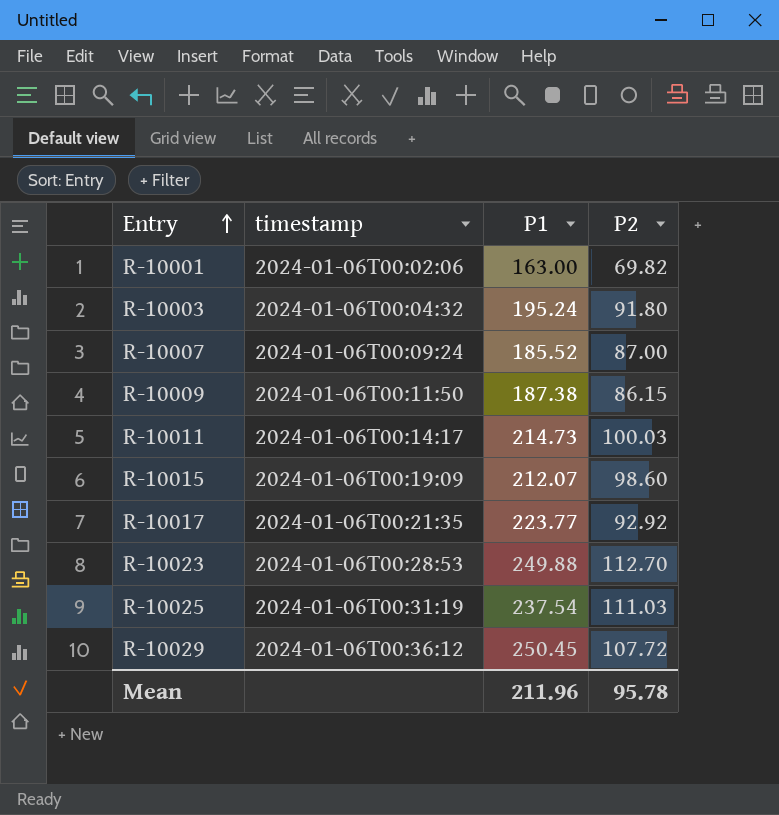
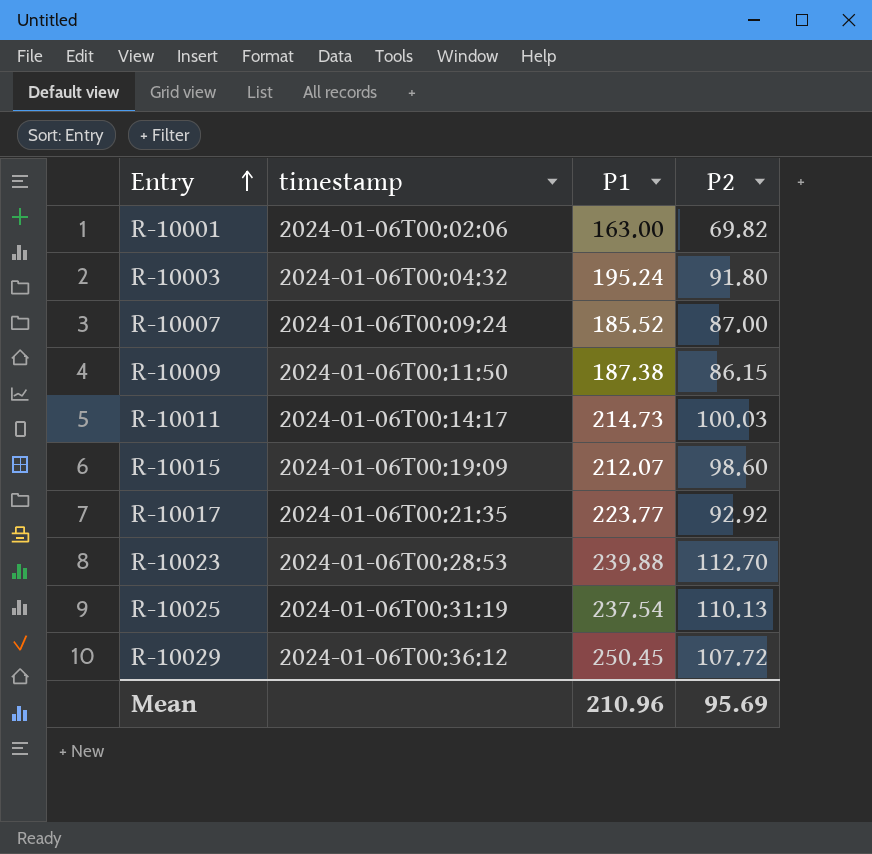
R-10023 | P1: 249.88 -> 239.88
R-10025 | P2: 111.03 -> 110.13
Mean | P1: 211.96 -> 210.96
Mean | P2: 95.78 -> 95.69

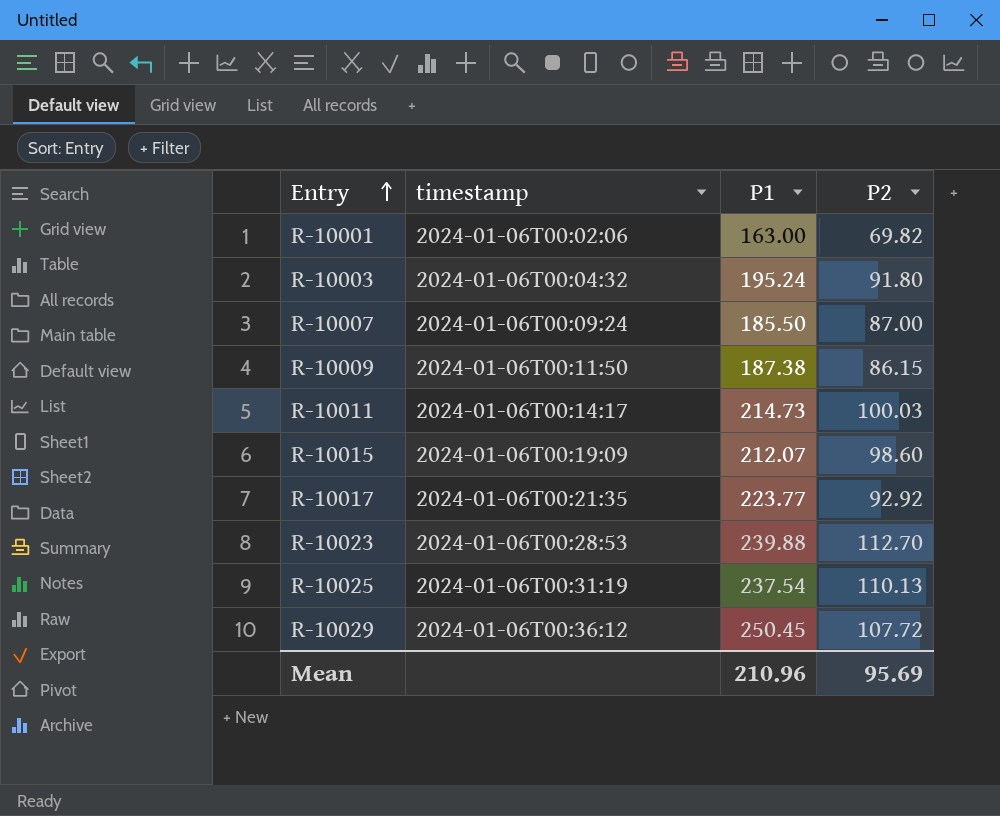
R-10007 | P1: 185.52 -> 185.50

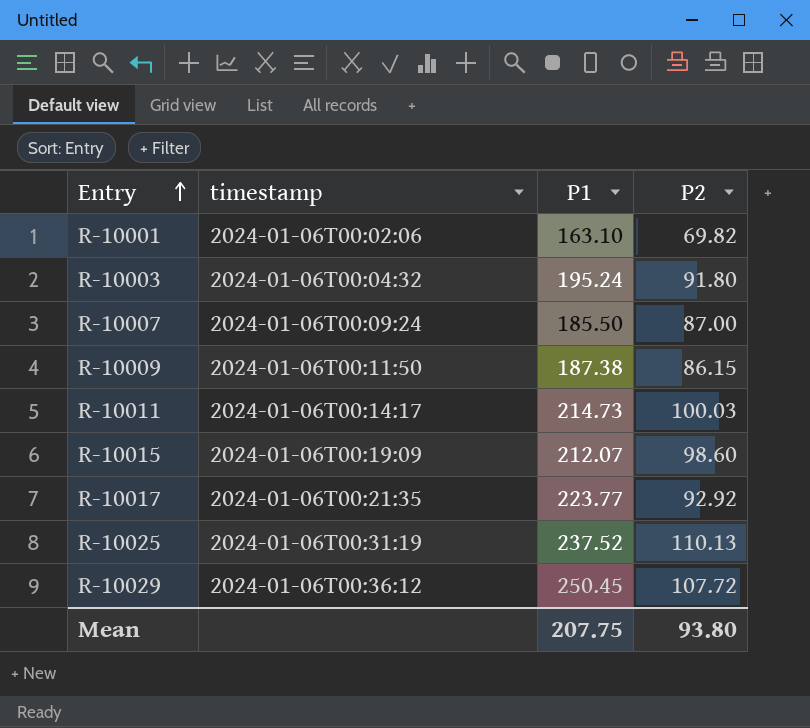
row R-10023: 2024-01-06T00:28:53 | 239.88 | 112.70 -> none
R-10001 | P1: 163.00 -> 163.10
R-10025 | P1: 237.54 -> 237.52
Mean | P1: 210.96 -> 207.75
Mean | P2: 95.69 -> 93.80

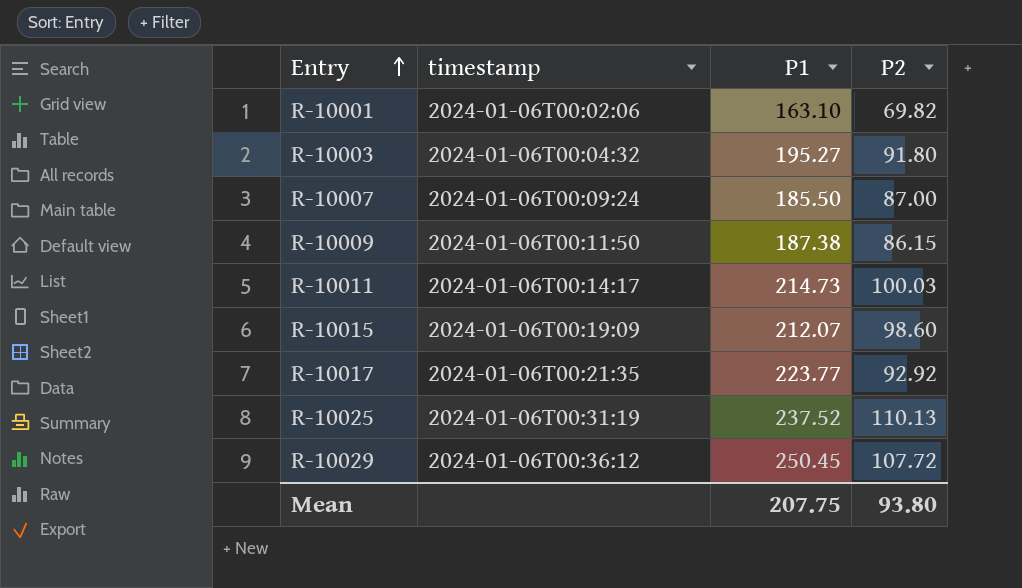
R-10003 | P1: 195.24 -> 195.27

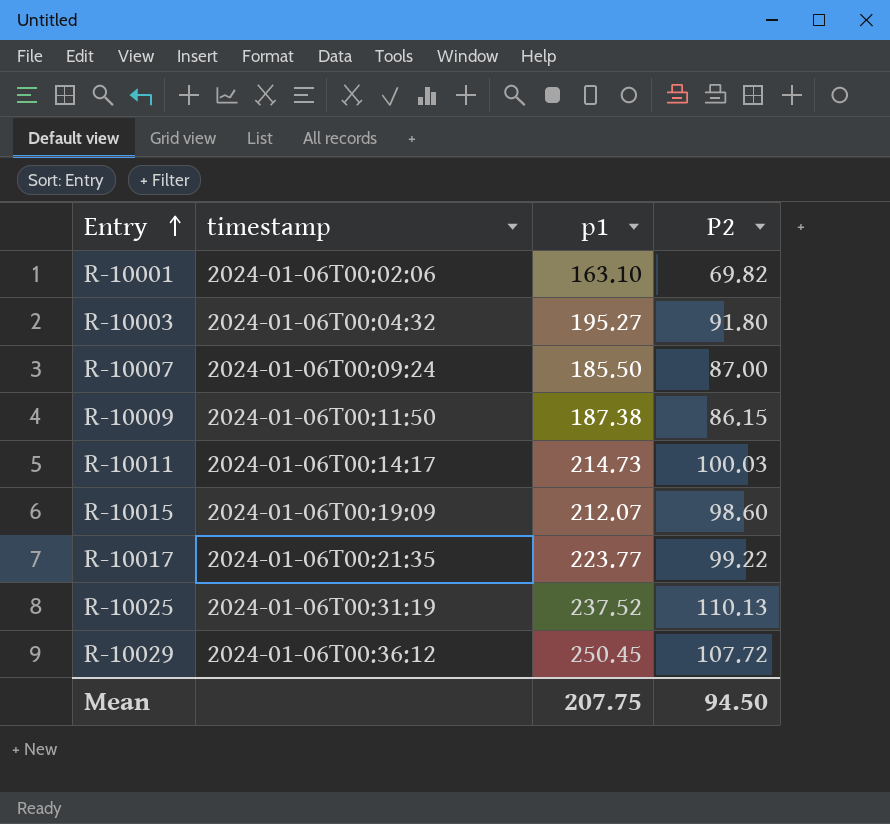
column name: P1 -> p1
R-10017 | P2: 92.92 -> 99.22
Mean | P2: 93.80 -> 94.50

